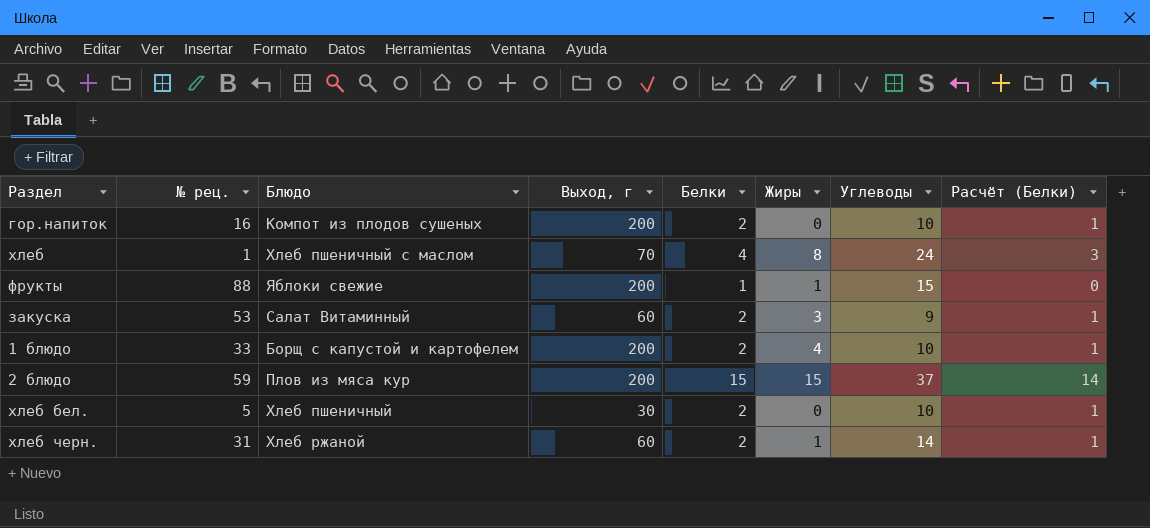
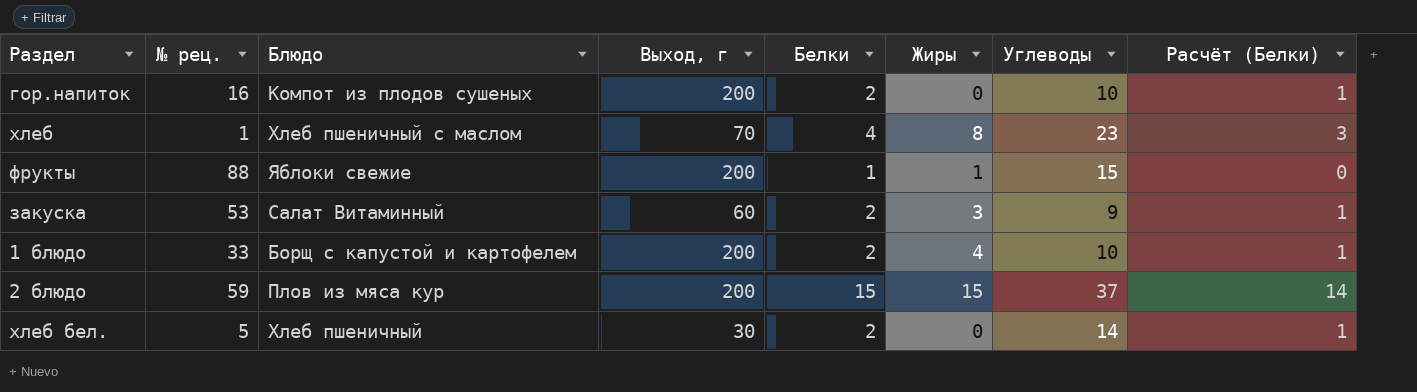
row хлеб черн.: 31 | Хлеб ржаной | 60 | 2 | 1 | 14 | 1 -> none
хлеб | Углеводы: 24 -> 23
хлеб бел. | Углеводы: 10 -> 14

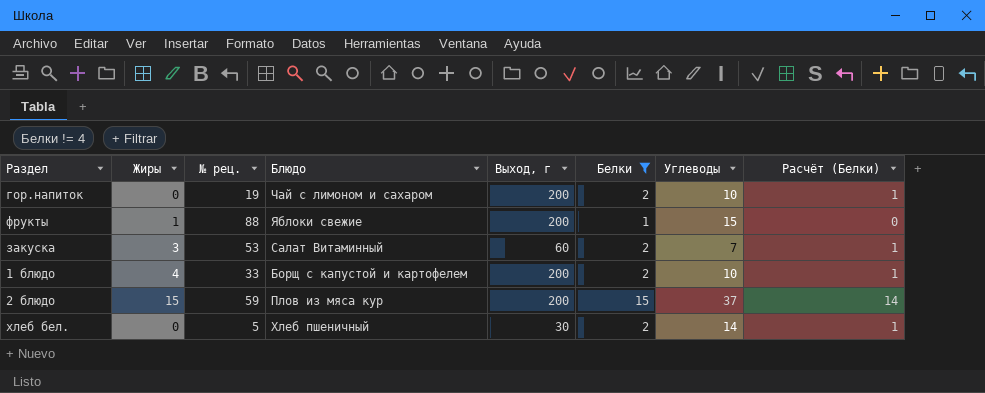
filter: none -> Белки != 4
column Жиры | position: 6 -> 2
гор.напиток | № рец.: 16 -> 19
гор.напиток | Блюдо: Компот из плодов сушеных -> Чай с лимоном и сахаром
закуска | Углеводы: 9 -> 7

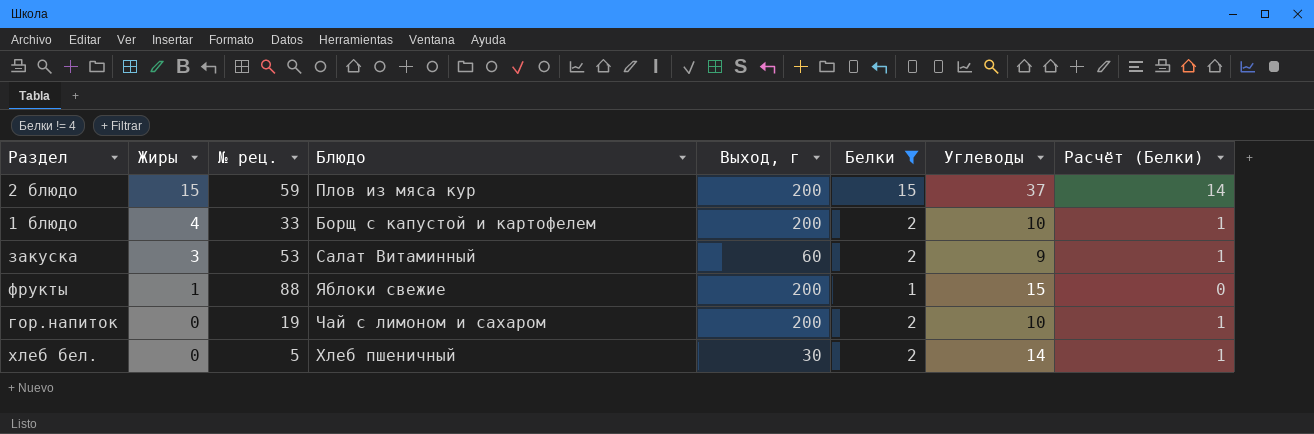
row order: none -> Жиры descending
закуска | Углеводы: 7 -> 9

